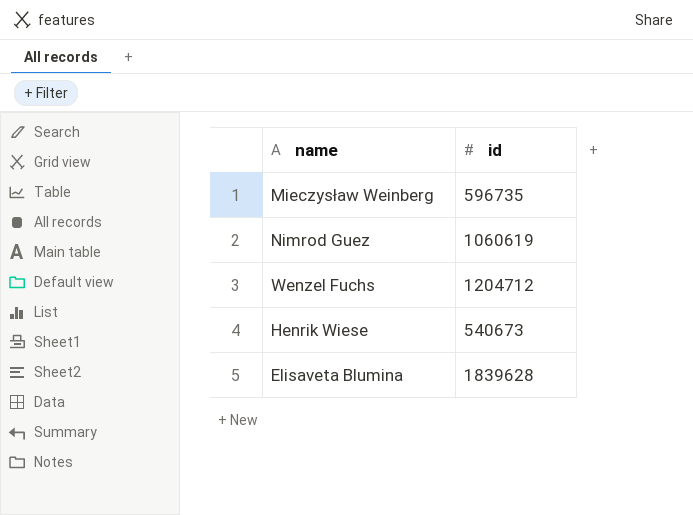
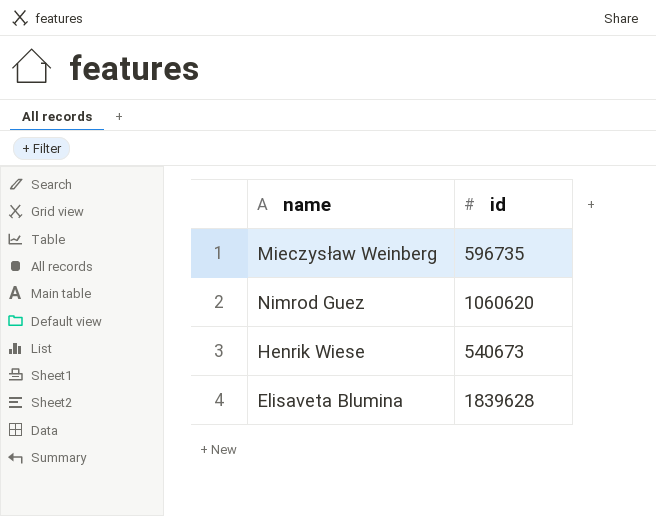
row Wenzel Fuchs: 1204712 -> none
Nimrod Guez | id: 1060619 -> 1060620

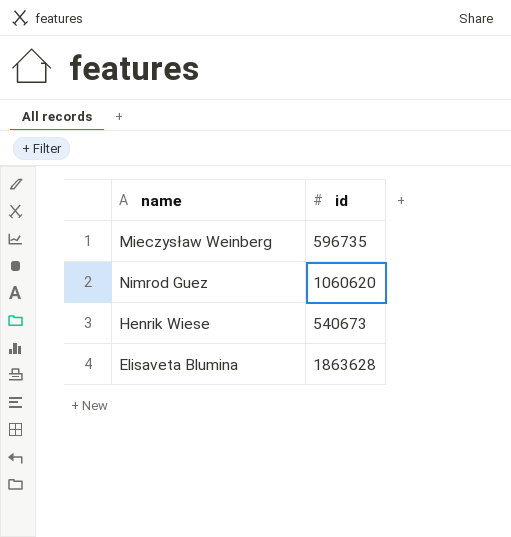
Elisaveta Blumina | id: 1839628 -> 1863628

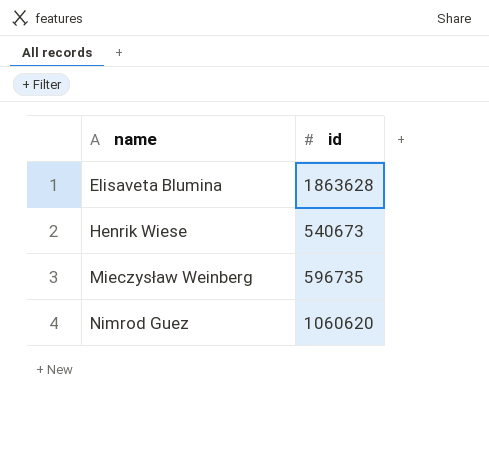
row order: none -> name ascending

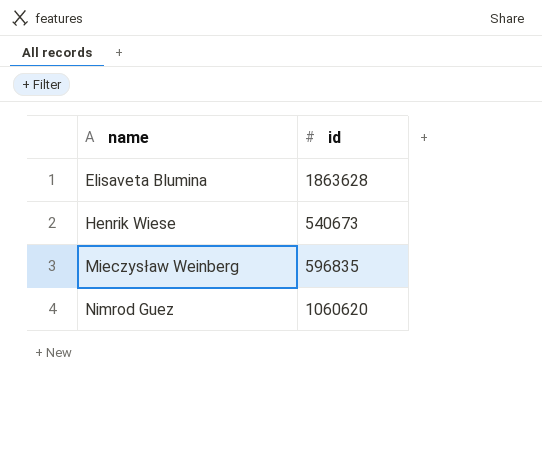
Mieczysław Weinberg | id: 596735 -> 596835

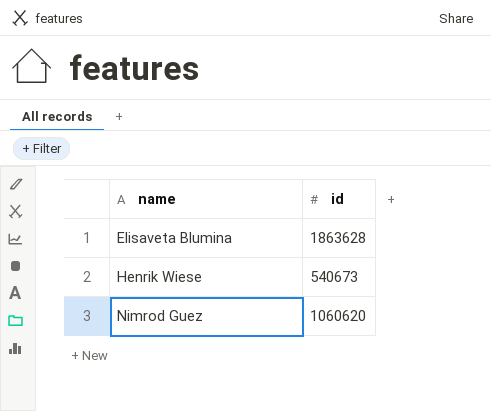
row Mieczysław Weinberg: 596835 -> none

